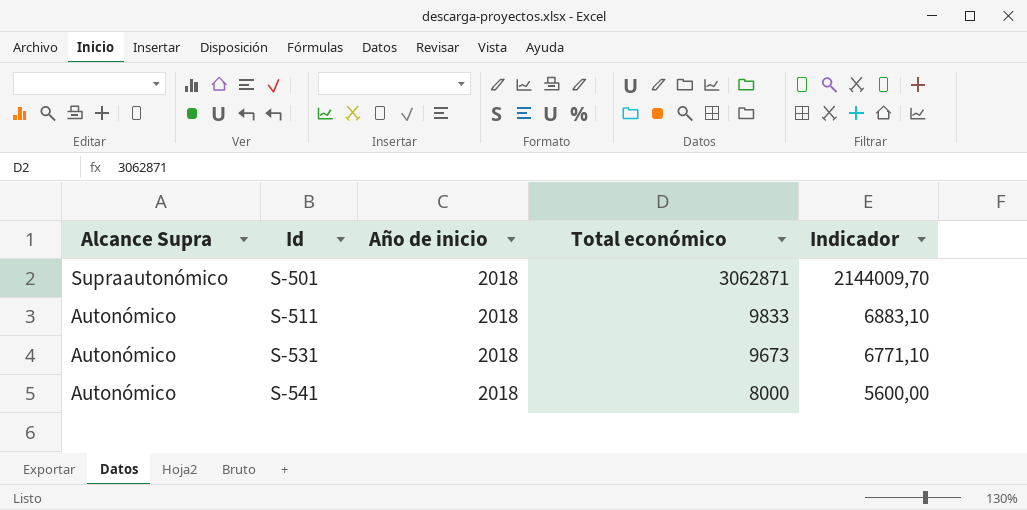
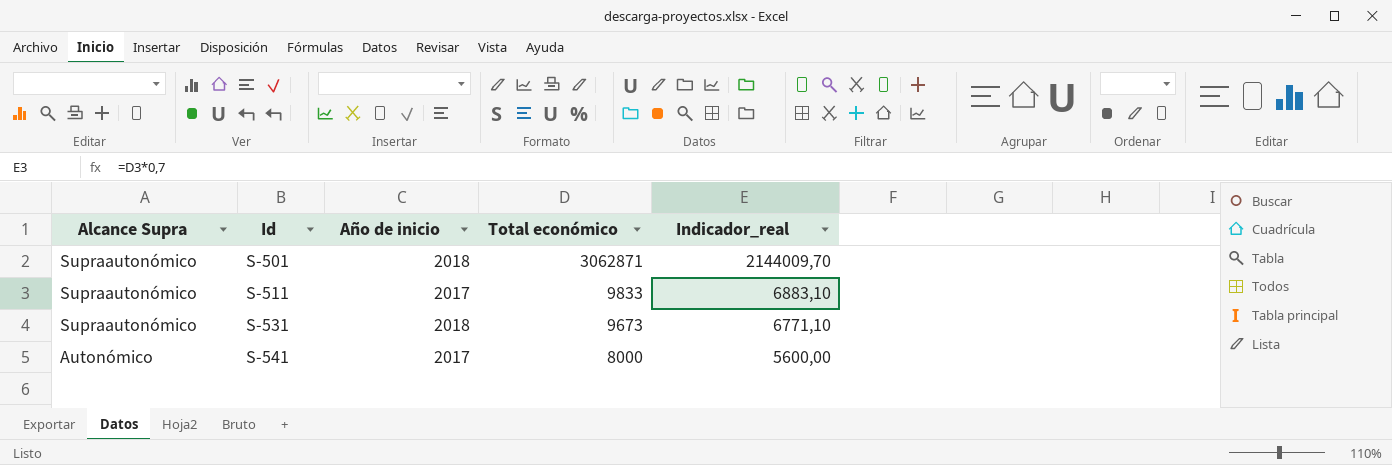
column name: Indicador -> Indicador_real
S-511 | Alcance Supra: Autonómico -> Supraautonómico
S-511 | Año de inicio: 2018 -> 2017
S-531 | Alcance Supra: Autonómico -> Supraautonómico
S-541 | Año de inicio: 2018 -> 2017

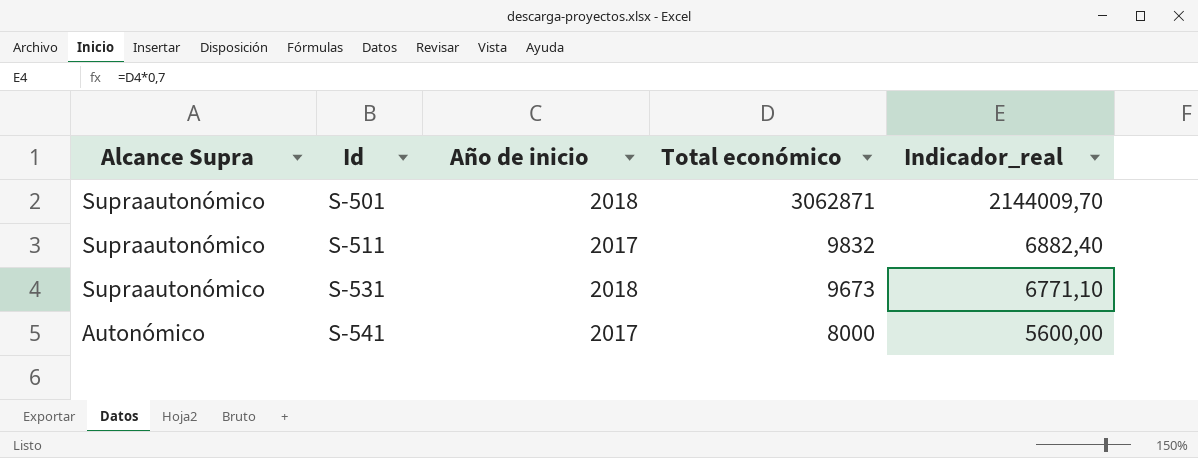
S-511 | Total económico: 9833 -> 9832
S-511 | Indicador_real: 6883,10 -> 6882,40

